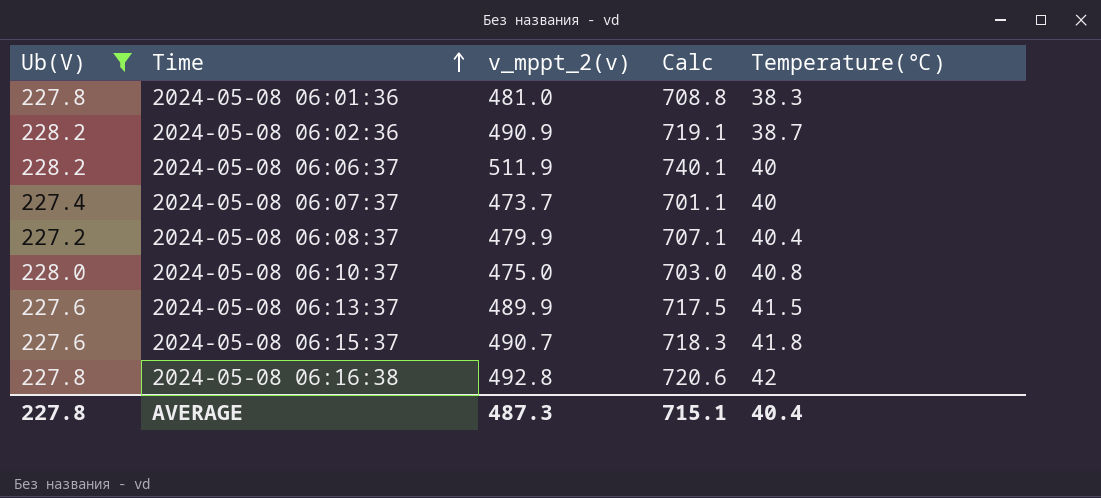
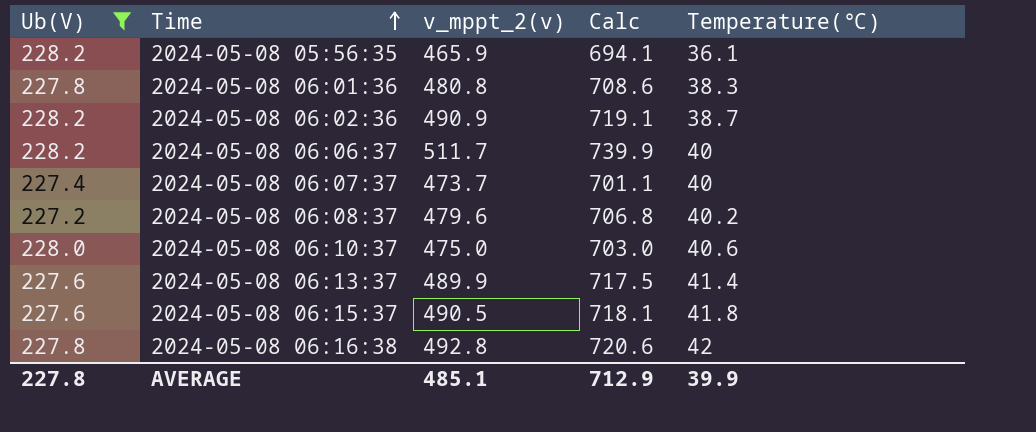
row 2024-05-08 05:56:35: none -> 228.2 | 465.9 | 694.1 | 36.1
2024-05-08 06:01:36 | v_mppt_2(v): 481.0 -> 480.8
2024-05-08 06:01:36 | Calc: 708.8 -> 708.6
2024-05-08 06:06:37 | v_mppt_2(v): 511.9 -> 511.7
2024-05-08 06:06:37 | Calc: 740.1 -> 739.9
2024-05-08 06:08:37 | v_mppt_2(v): 479.9 -> 479.6
2024-05-08 06:08:37 | Calc: 707.1 -> 706.8
2024-05-08 06:08:37 | Temperature(℃): 40.4 -> 40.2
2024-05-08 06:10:37 | Temperature(℃): 40.8 -> 40.6
2024-05-08 06:13:37 | Temperature(℃): 41.5 -> 41.4
2024-05-08 06:15:37 | v_mppt_2(v): 490.7 -> 490.5
2024-05-08 06:15:37 | Calc: 718.3 -> 718.1
AVERAGE | v_mppt_2(v): 487.3 -> 485.1
AVERAGE | Calc: 715.1 -> 712.9
AVERAGE | Temperature(℃): 40.4 -> 39.9

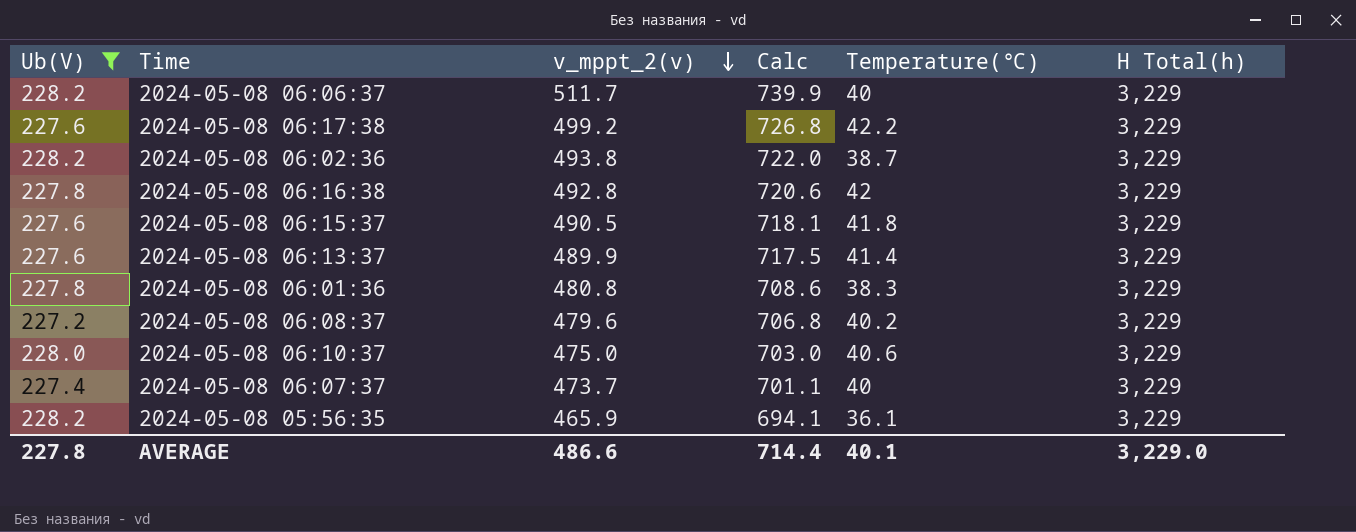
row order: Time ascending -> v_mppt_2(v) descending
column H Total(h) | position: none -> 6
row 2024-05-08 06:17:38: none -> 227.6 | 499.2 | 726.8 | 42.2 | 3,229
2024-05-08 06:02:36 | v_mppt_2(v): 490.9 -> 493.8
2024-05-08 06:02:36 | Calc: 719.1 -> 722.0
AVERAGE | v_mppt_2(v): 485.1 -> 486.6
AVERAGE | Calc: 712.9 -> 714.4
AVERAGE | Temperature(℃): 39.9 -> 40.1

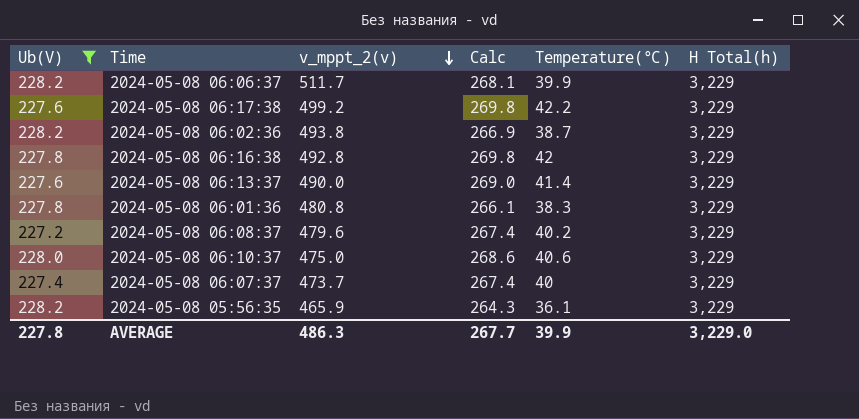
column Calc | formula: [Ub(V)] + [v_mppt_2(v)] -> [Ub(V)] + [Temperature(℃)]
row 2024-05-08 06:15:37: 227.6 | 490.5 | 718.1 | 41.8 | 3,229 -> none
2024-05-08 06:06:37 | Temperature(℃): 40 -> 39.9
2024-05-08 06:13:37 | v_mppt_2(v): 489.9 -> 490.0
AVERAGE | v_mppt_2(v): 486.6 -> 486.3
AVERAGE | Calc: 714.4 -> 267.7
AVERAGE | Temperature(℃): 40.1 -> 39.9

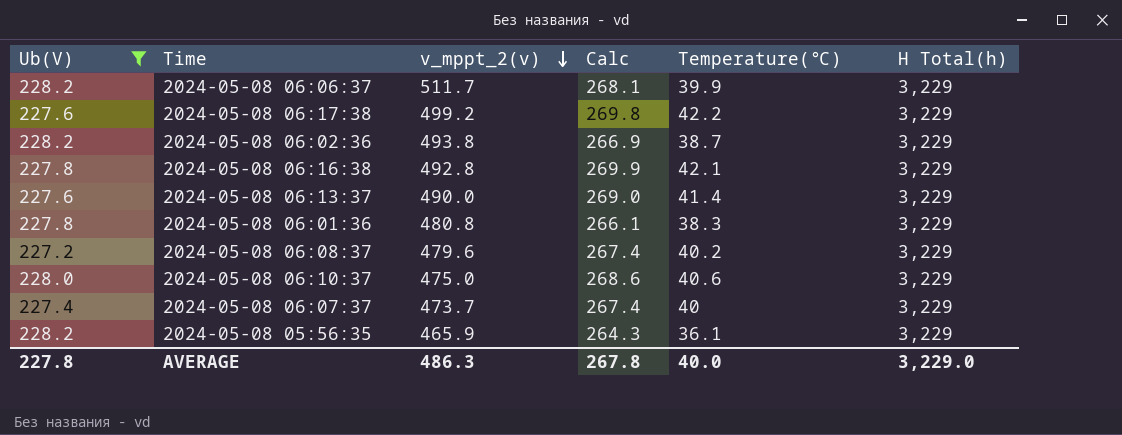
2024-05-08 06:16:38 | Calc: 269.8 -> 269.9
2024-05-08 06:16:38 | Temperature(℃): 42 -> 42.1
AVERAGE | Calc: 267.7 -> 267.8
AVERAGE | Temperature(℃): 39.9 -> 40.0

